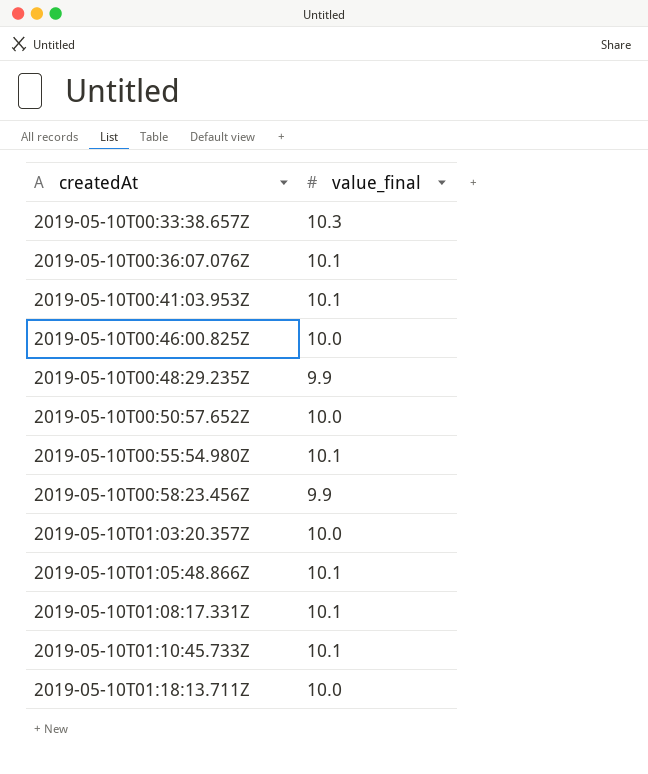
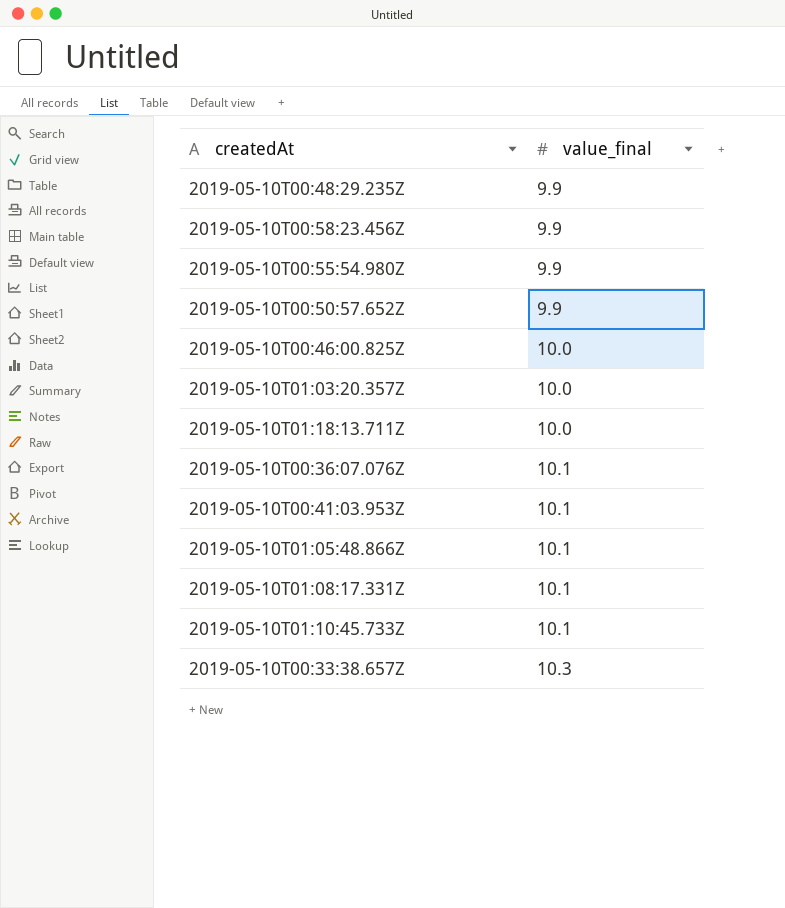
row order: createdAt ascending -> value_final ascending
2019-05-10T00:55:54.980Z | value_final: 10.1 -> 9.9
2019-05-10T00:50:57.652Z | value_final: 10.0 -> 9.9

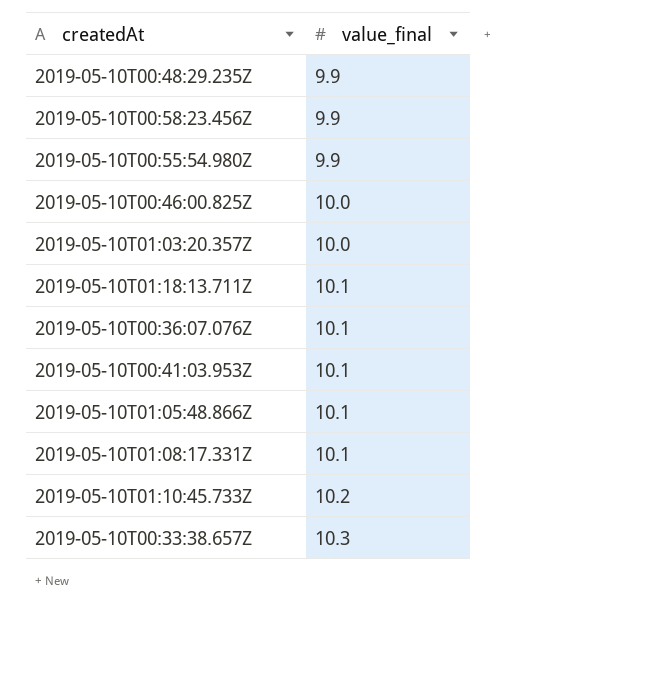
row 2019-05-10T00:50:57.652Z: 9.9 -> none
2019-05-10T01:18:13.711Z | value_final: 10.0 -> 10.1
2019-05-10T01:10:45.733Z | value_final: 10.1 -> 10.2

